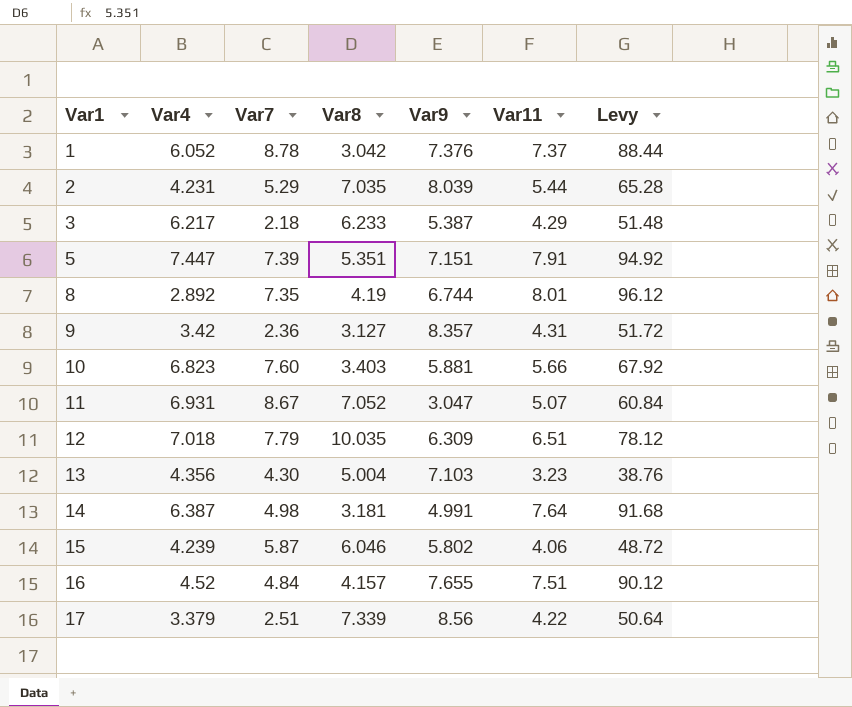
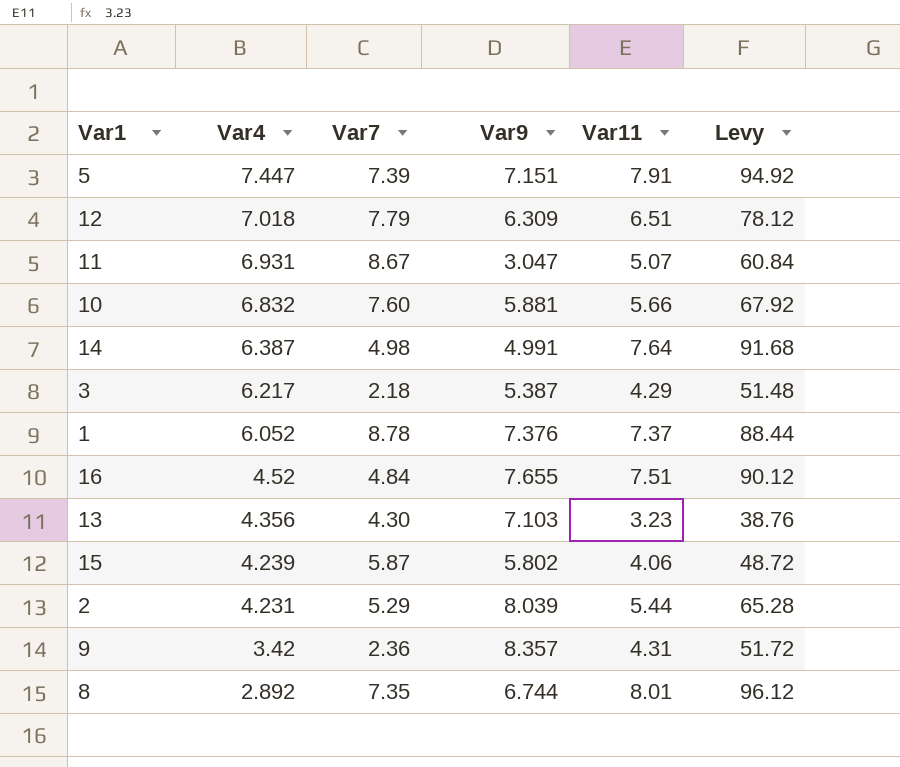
row order: Var1 ascending -> Var4 descending
column Var8 | position: 4 -> none
row 17: 3.379 | 2.51 | 7.339 | 8.56 | 4.22 | 50.64 -> none
10 | Var4: 6.823 -> 6.832

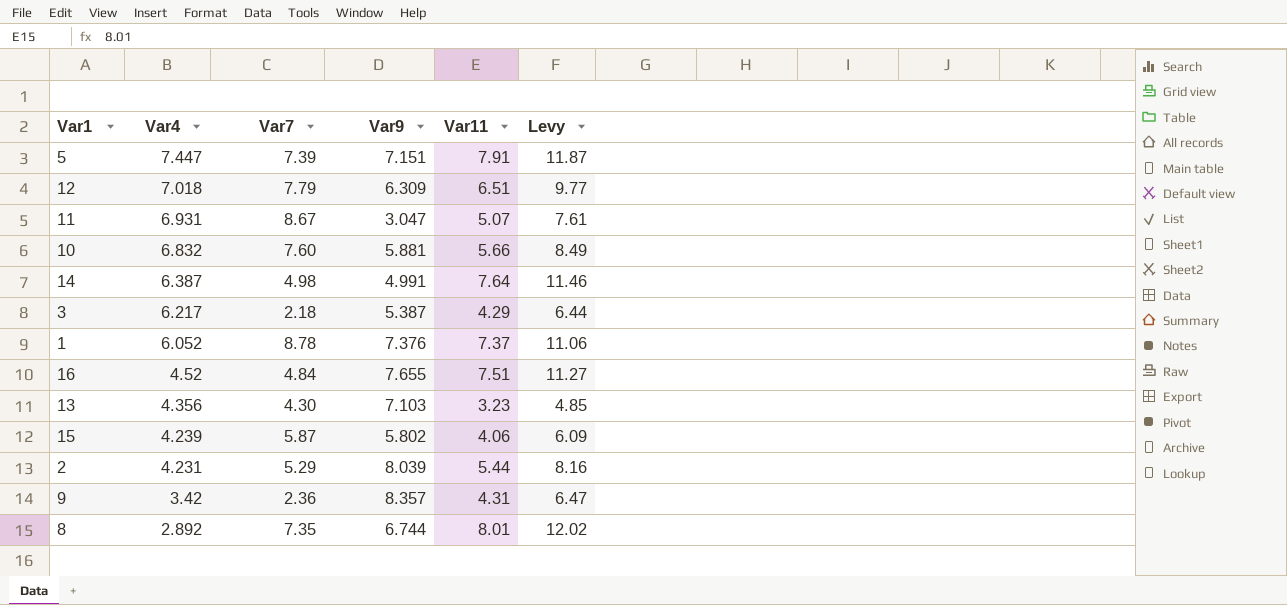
column Levy | formula: [Var11] * 12 -> [Var11] * 1.5

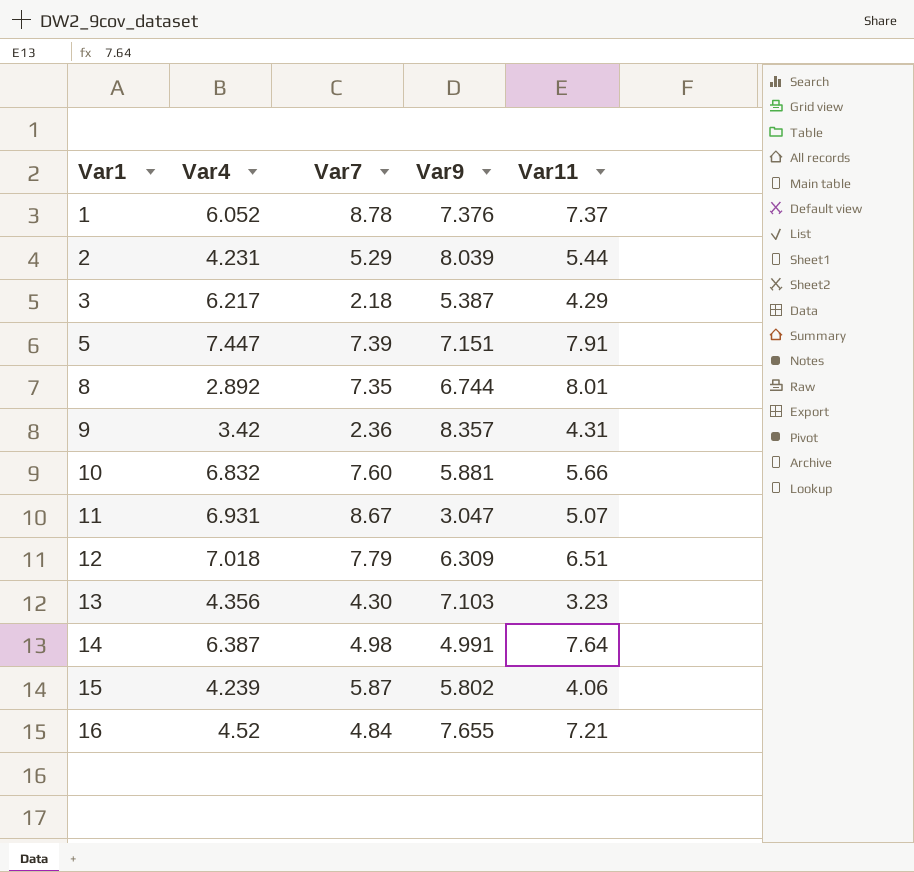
row order: Var4 descending -> Var1 ascending
column Levy | formula: [Var11] * 1.5 -> none
16 | Var11: 7.51 -> 7.21

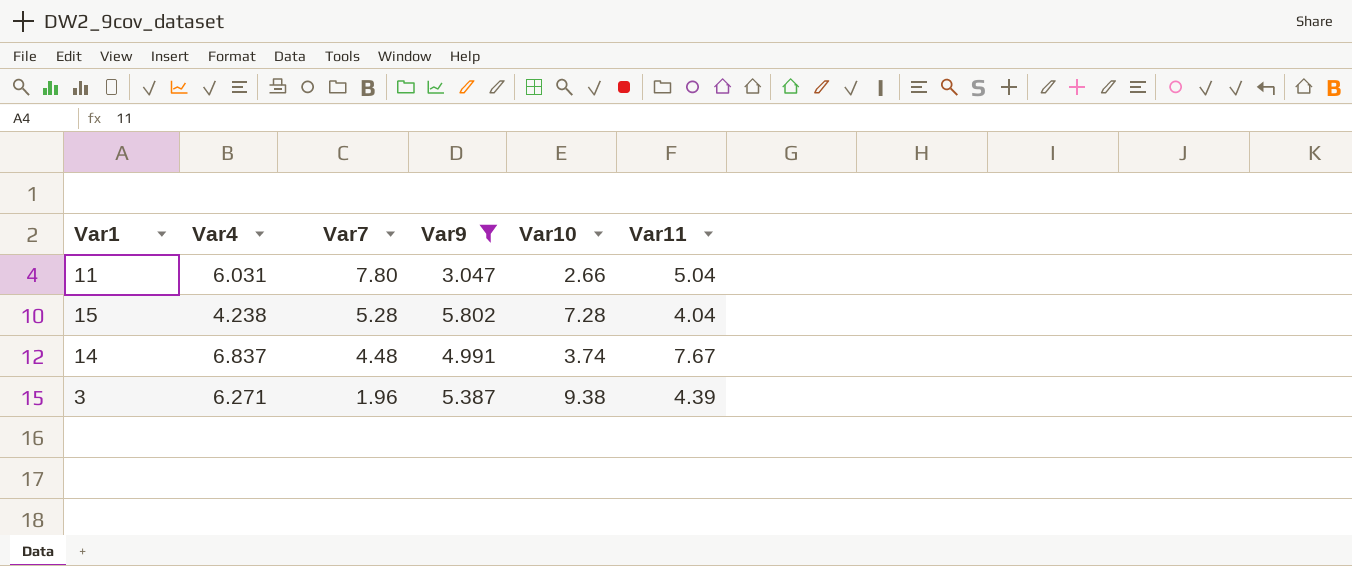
filter: none -> Var9 <= 5.802
row order: Var1 ascending -> Var7 descending
column Var10 | position: none -> 5
11 | Var4: 6.931 -> 6.031
11 | Var7: 8.67 -> 7.80
11 | Var11: 5.07 -> 5.04
15 | Var4: 4.239 -> 4.238
15 | Var7: 5.87 -> 5.28
15 | Var11: 4.06 -> 4.04
14 | Var4: 6.387 -> 6.837
14 | Var7: 4.98 -> 4.48
14 | Var11: 7.64 -> 7.67
3 | Var4: 6.217 -> 6.271
3 | Var7: 2.18 -> 1.96
3 | Var11: 4.29 -> 4.39

